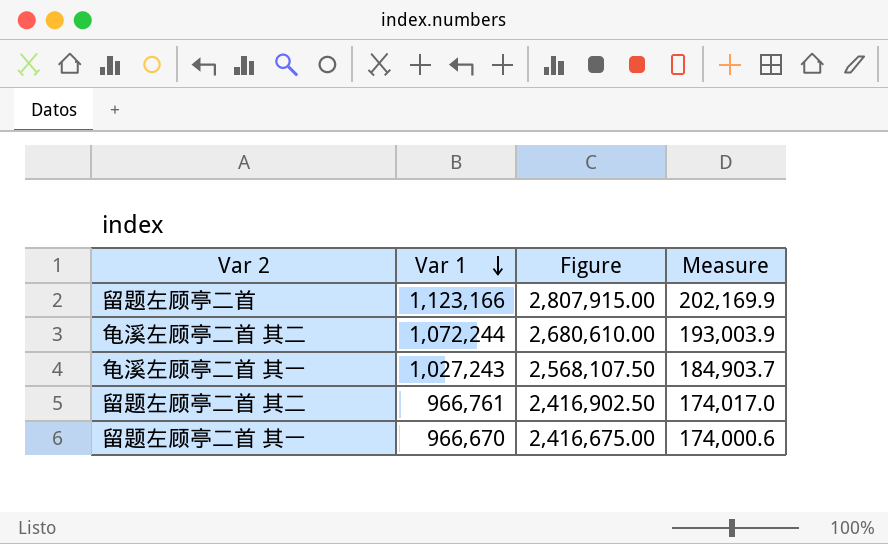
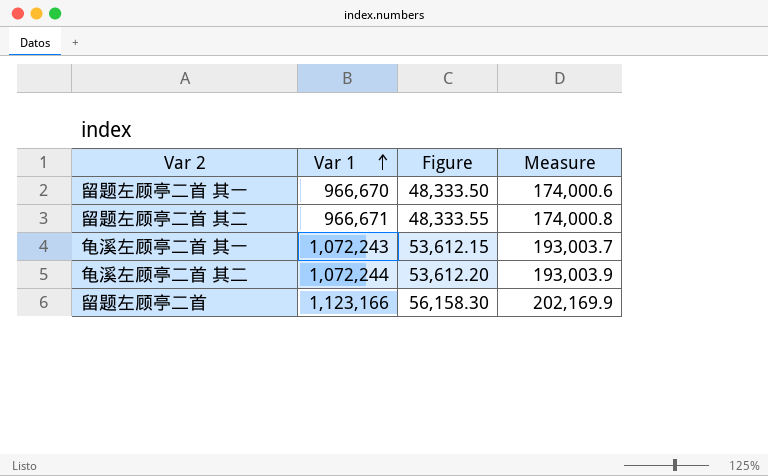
row order: Var 1 descending -> Var 1 ascending
column Figure | formula: [Var 1] * 2.5 -> [Var 1] * 0.05
留题左顾亭二首 其二 | Var 1: 966,761 -> 966,671
留题左顾亭二首 其二 | Measure: 174,017.0 -> 174,000.8
龟溪左顾亭二首 其一 | Var 1: 1,027,243 -> 1,072,243
龟溪左顾亭二首 其一 | Measure: 184,903.7 -> 193,003.7

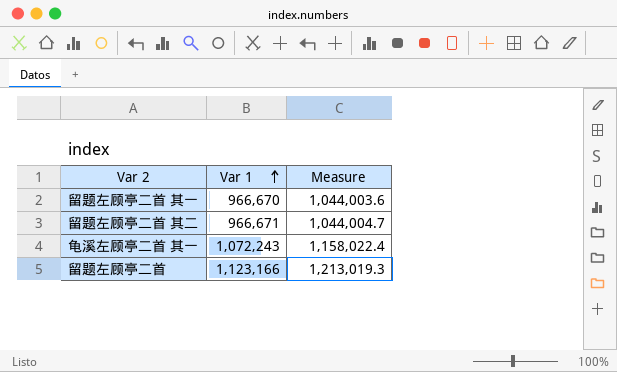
column Figure | formula: [Var 1] * 0.05 -> none
column Measure | formula: [Var 1] * 0.18 -> [Var 1] * 1.08
row 龟溪左顾亭二首 其二: 1,072,244 | 53,612.20 | 193,003.9 -> none

